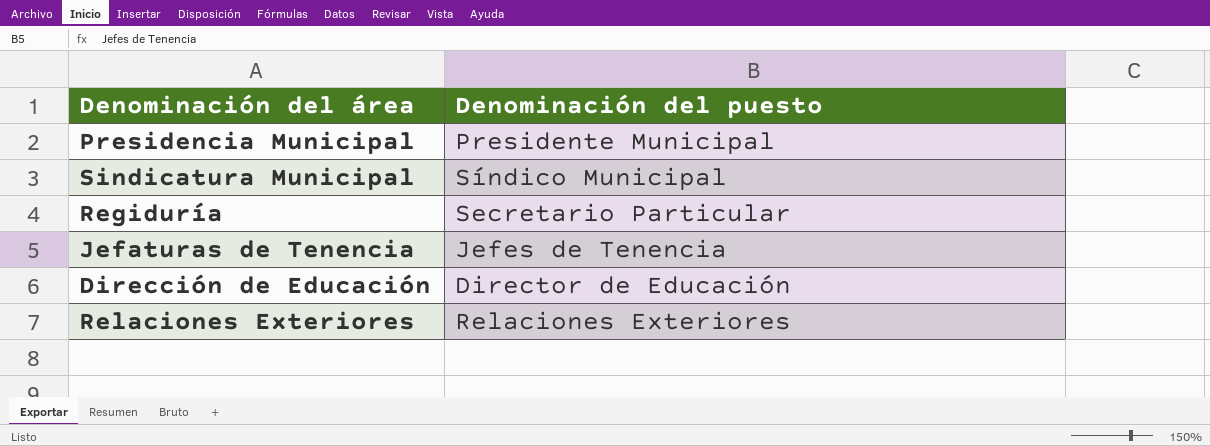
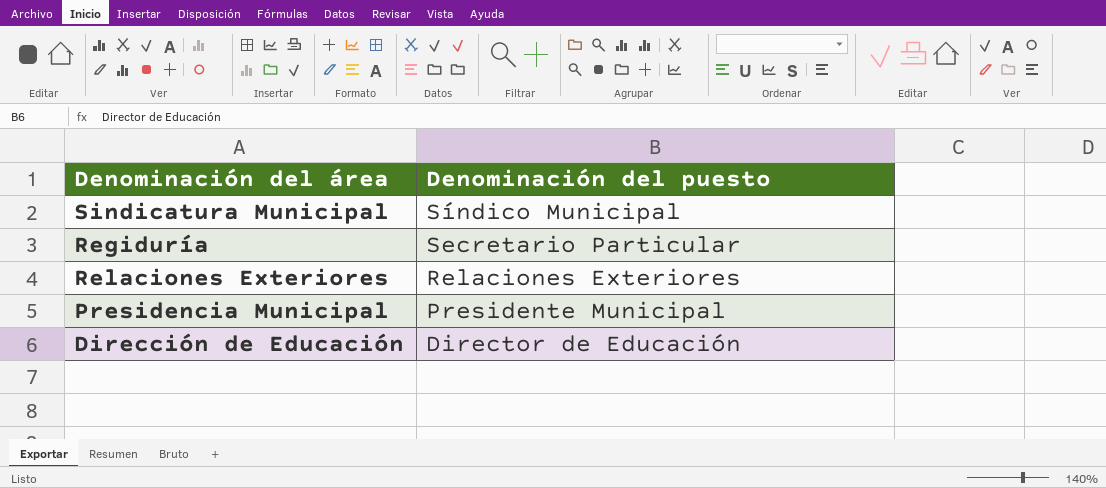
row order: none -> Denominación del puesto descending
row Jefaturas de Tenencia: Jefes de Tenencia -> none

